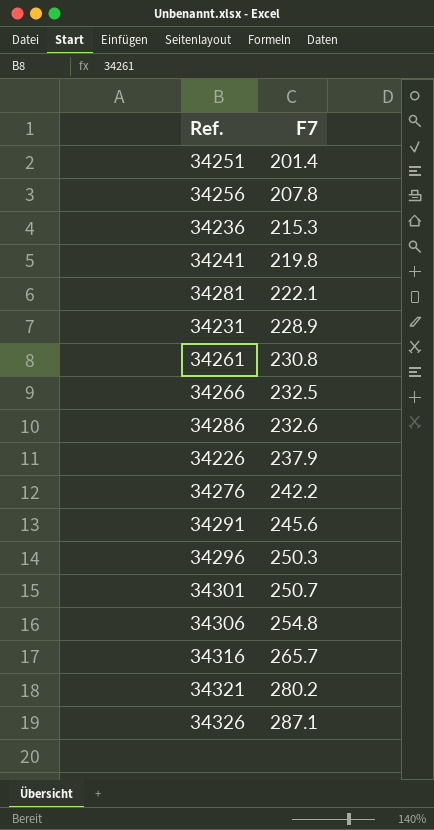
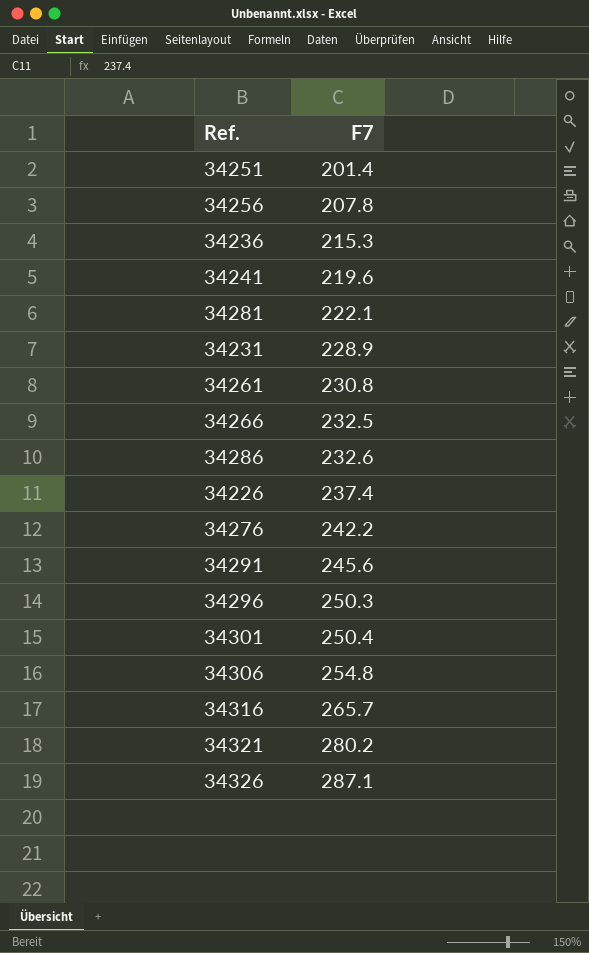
34241 | F7: 219.8 -> 219.6
34226 | F7: 237.9 -> 237.4
34301 | F7: 250.7 -> 250.4

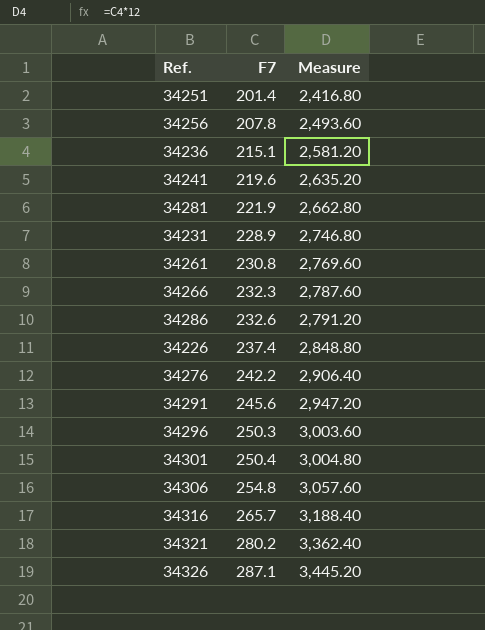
column Measure | formula: none -> [F7] * 12
34236 | F7: 215.3 -> 215.1
34281 | F7: 222.1 -> 221.9
34266 | F7: 232.5 -> 232.3

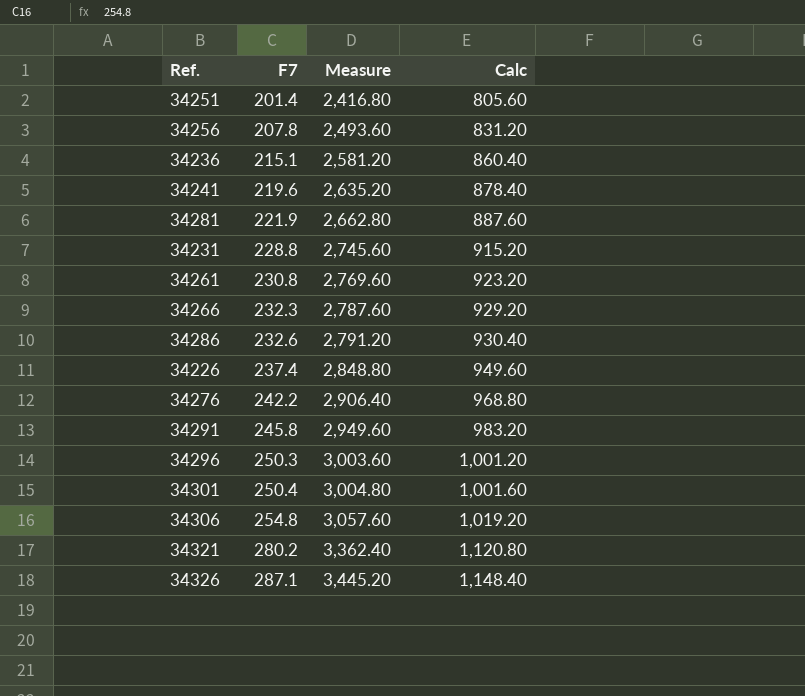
column Calc | formula: none -> [F7] * 4
row 34316: 265.7 | 3,188.40 -> none
34231 | F7: 228.9 -> 228.8
34231 | Measure: 2,746.80 -> 2,745.60
34291 | F7: 245.6 -> 245.8
34291 | Measure: 2,947.20 -> 2,949.60

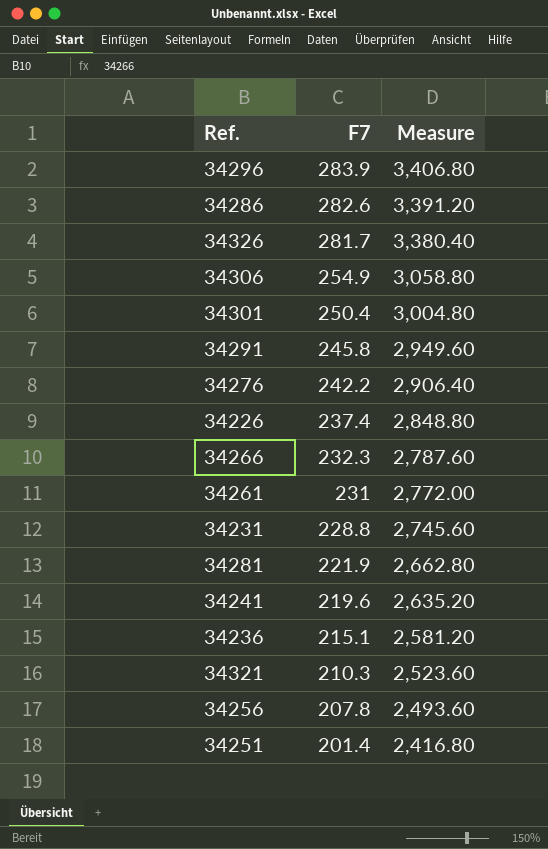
row order: F7 ascending -> F7 descending
column Calc | formula: [F7] * 4 -> none
34296 | F7: 250.3 -> 283.9
34296 | Measure: 3,003.60 -> 3,406.80
34286 | F7: 232.6 -> 282.6
34286 | Measure: 2,791.20 -> 3,391.20
34326 | F7: 287.1 -> 281.7
34326 | Measure: 3,445.20 -> 3,380.40
34306 | F7: 254.8 -> 254.9
34306 | Measure: 3,057.60 -> 3,058.80
34261 | F7: 230.8 -> 231
34261 | Measure: 2,769.60 -> 2,772.00
34321 | F7: 280.2 -> 210.3
34321 | Measure: 3,362.40 -> 2,523.60

